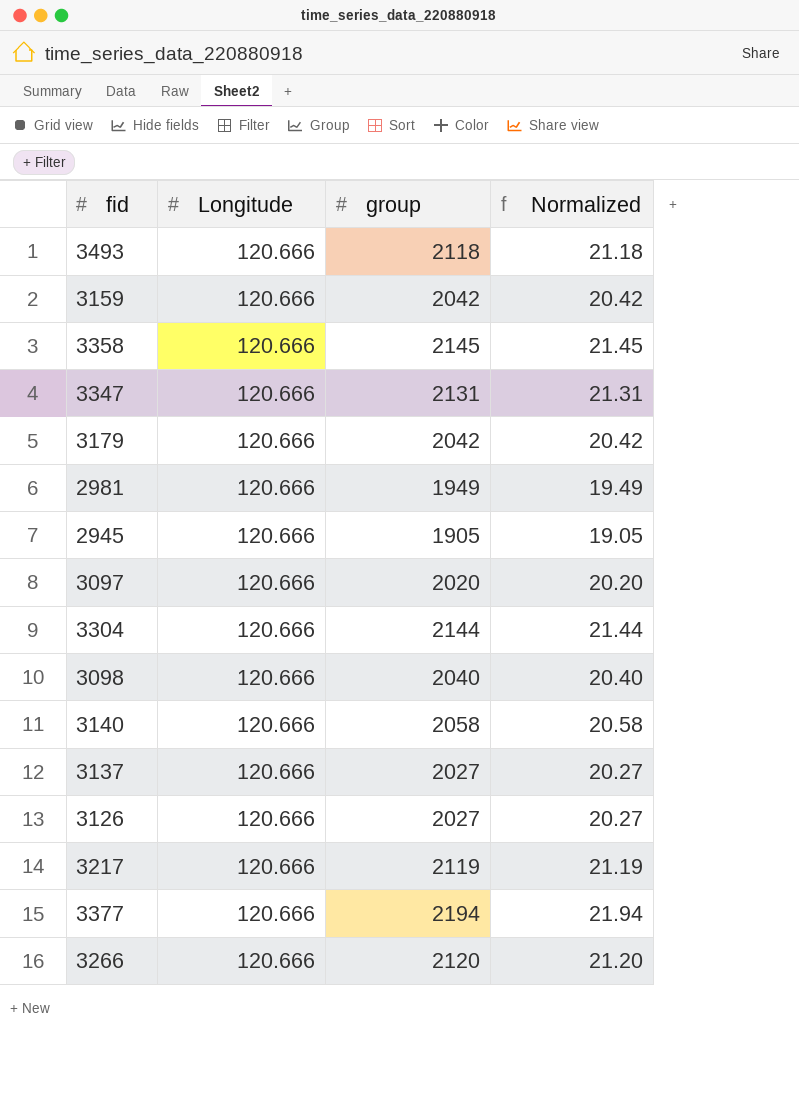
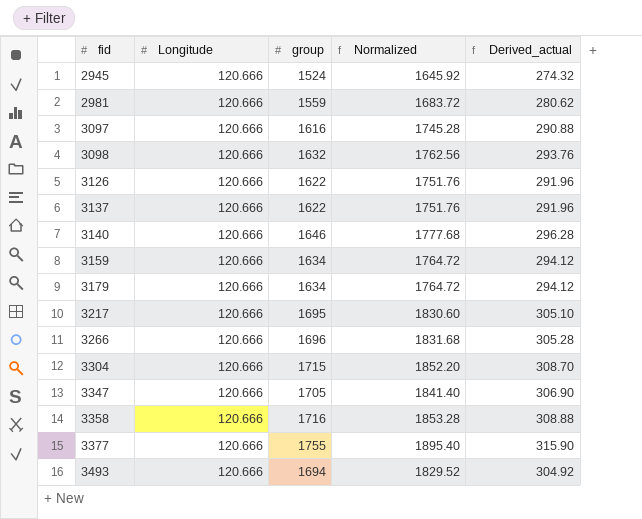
row order: none -> fid ascending
column Normalized | formula: [group] * 0.01 -> [group] * 1.08
column Derived_actual | formula: none -> [group] * 0.18
2945 | group: 1905 -> 1524
2981 | group: 1949 -> 1559
3097 | group: 2020 -> 1616
3098 | group: 2040 -> 1632
3126 | group: 2027 -> 1622
3137 | group: 2027 -> 1622
3140 | group: 2058 -> 1646
3159 | group: 2042 -> 1634
3179 | group: 2042 -> 1634
3217 | group: 2119 -> 1695
3266 | group: 2120 -> 1696
3304 | group: 2144 -> 1715
3347 | group: 2131 -> 1705
3358 | group: 2145 -> 1716
3377 | group: 2194 -> 1755
3493 | group: 2118 -> 1694

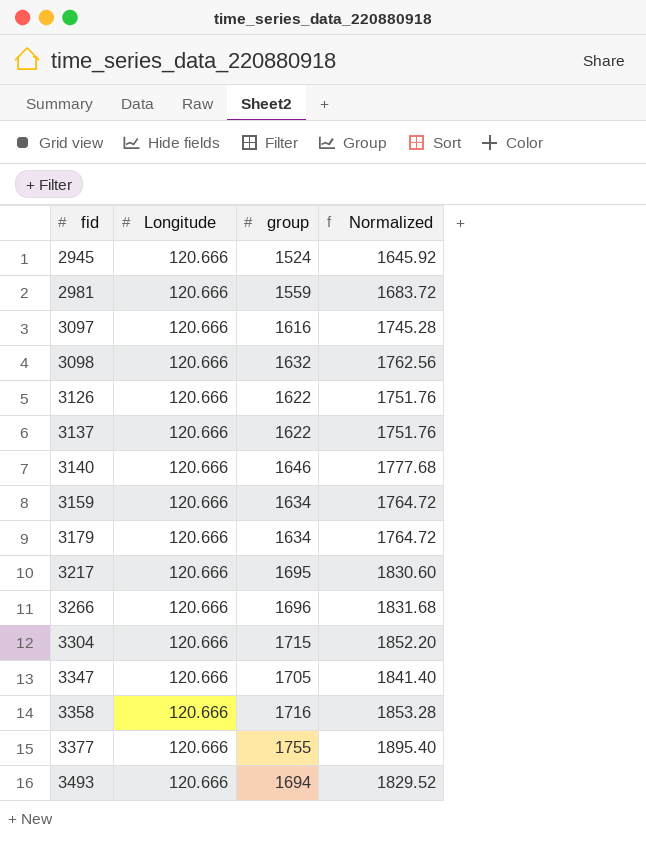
column Derived_actual | formula: [group] * 0.18 -> none

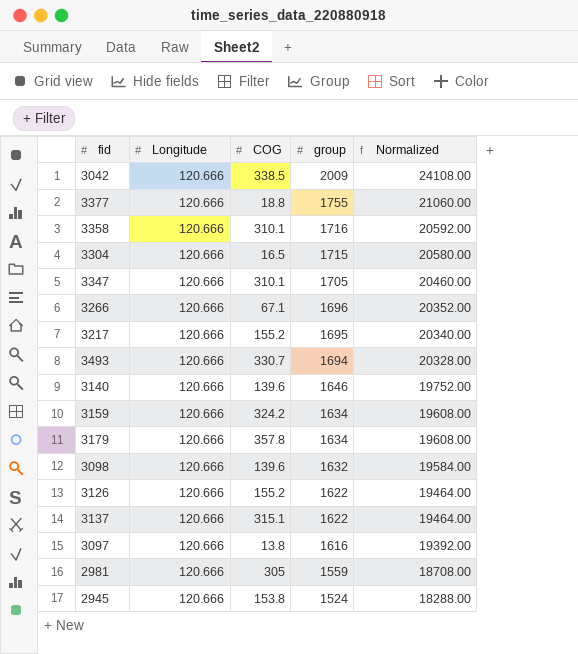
row order: fid ascending -> group descending
column COG | position: none -> 3
column Normalized | formula: [group] * 1.08 -> [group] * 12
row 3042: none -> 120.666 | 338.5 | 2009 | 24108.00

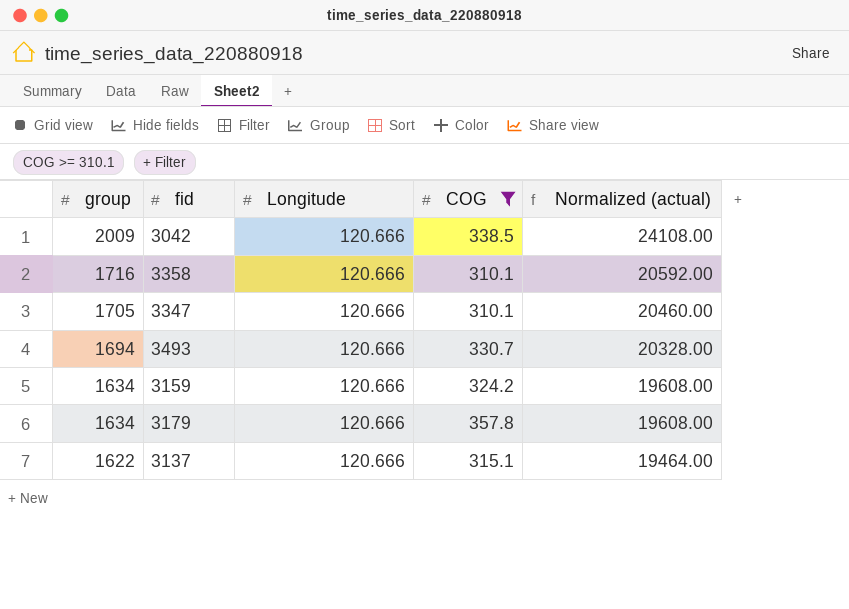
filter: none -> COG >= 310.1
column group | position: 4 -> 1
column name: Normalized -> Normalized (actual)

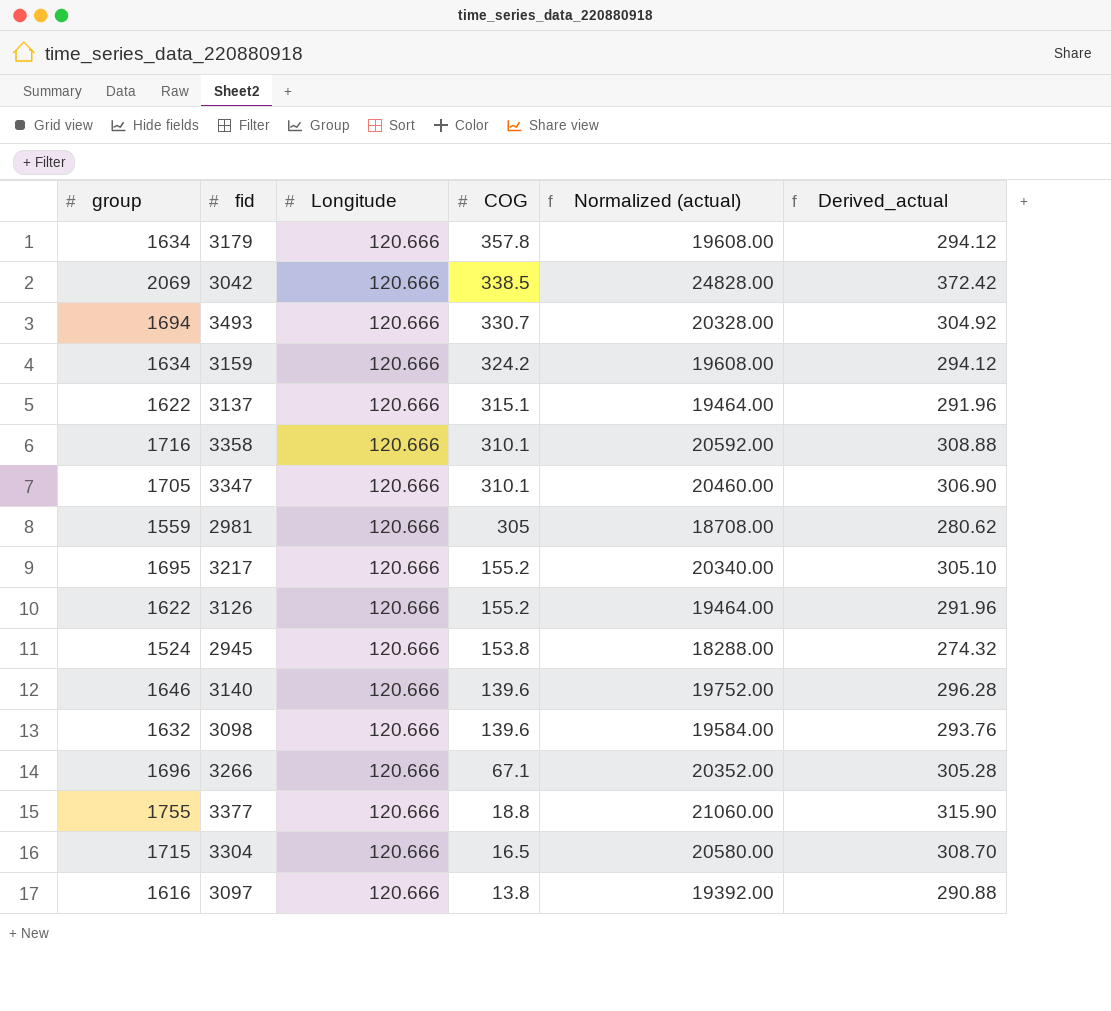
filter: COG >= 310.1 -> none
row order: group descending -> COG descending
column Derived_actual | formula: none -> [group] * 0.18
3042 | group: 2009 -> 2069
3042 | Normalized (actual): 24108.00 -> 24828.00

